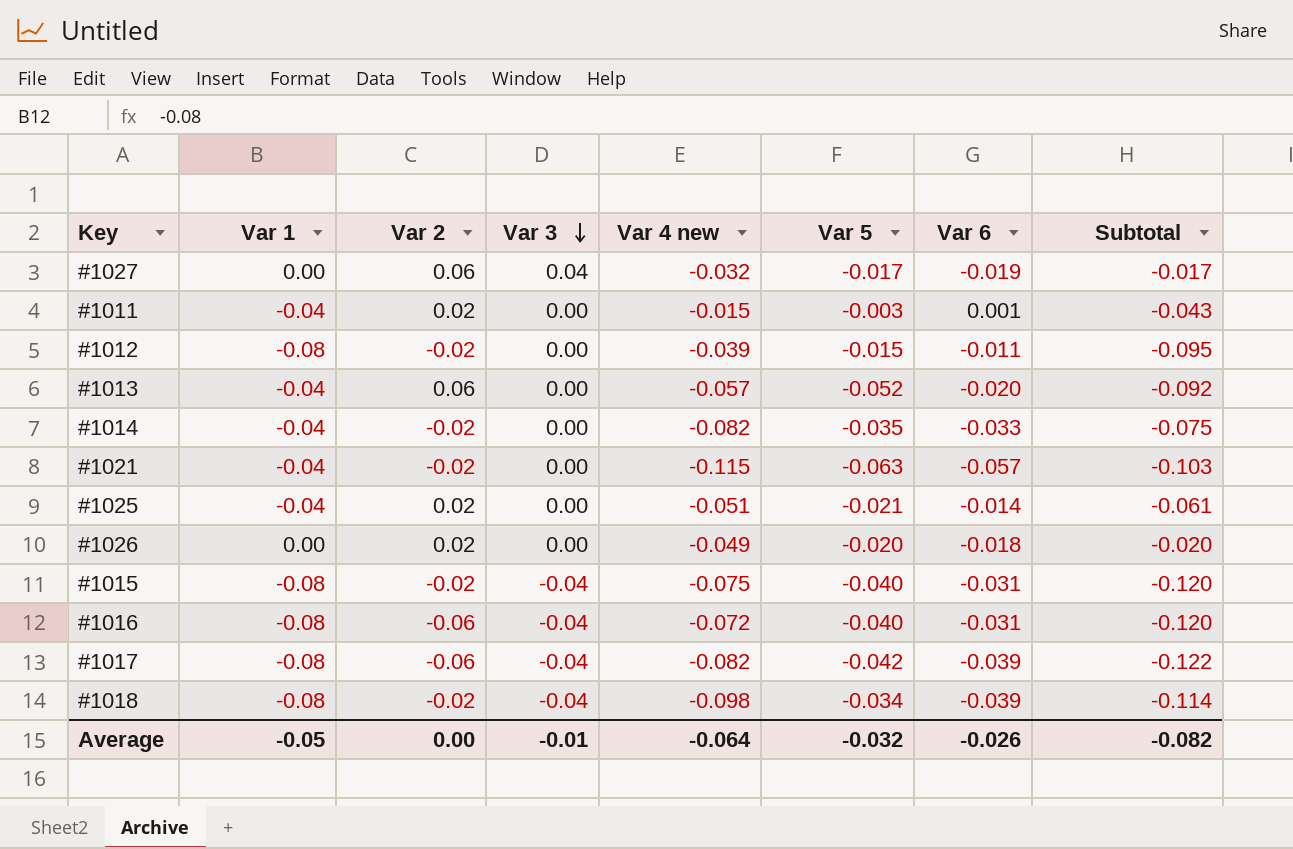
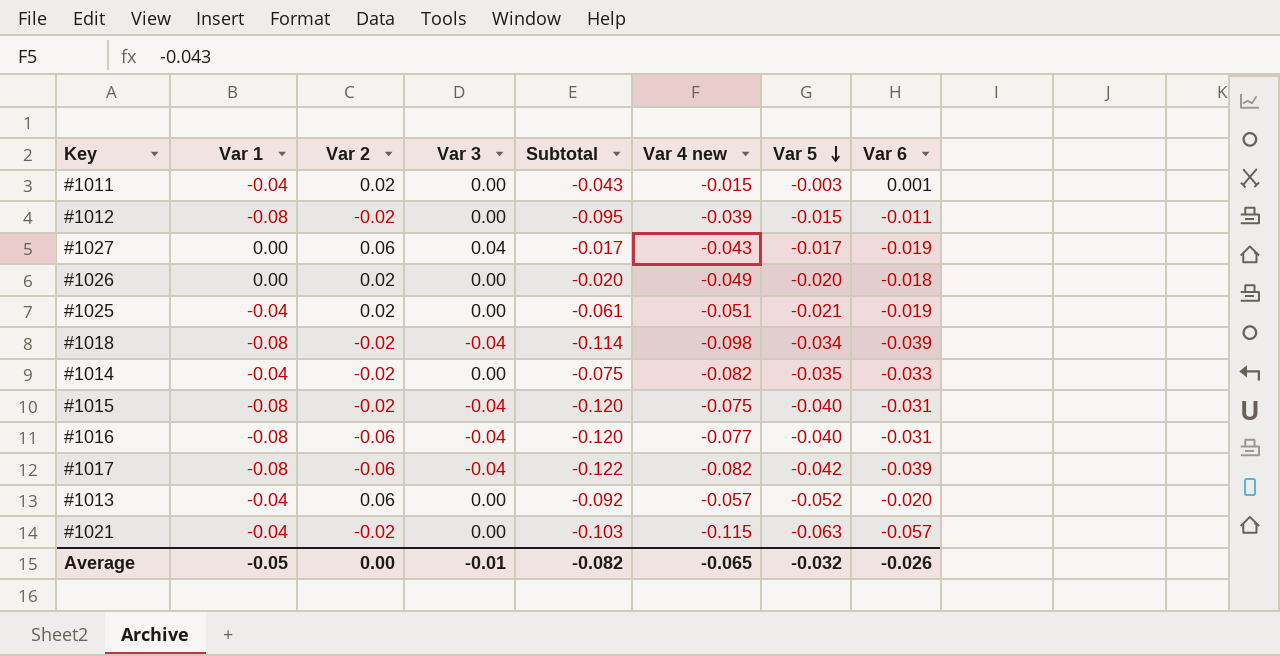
row order: Var 3 descending -> Var 5 descending
column Subtotal | position: 8 -> 5
#1027 | Var 4 new: -0.032 -> -0.043
#1025 | Var 6: -0.014 -> -0.019
#1016 | Var 4 new: -0.072 -> -0.077
Average | Var 4 new: -0.064 -> -0.065

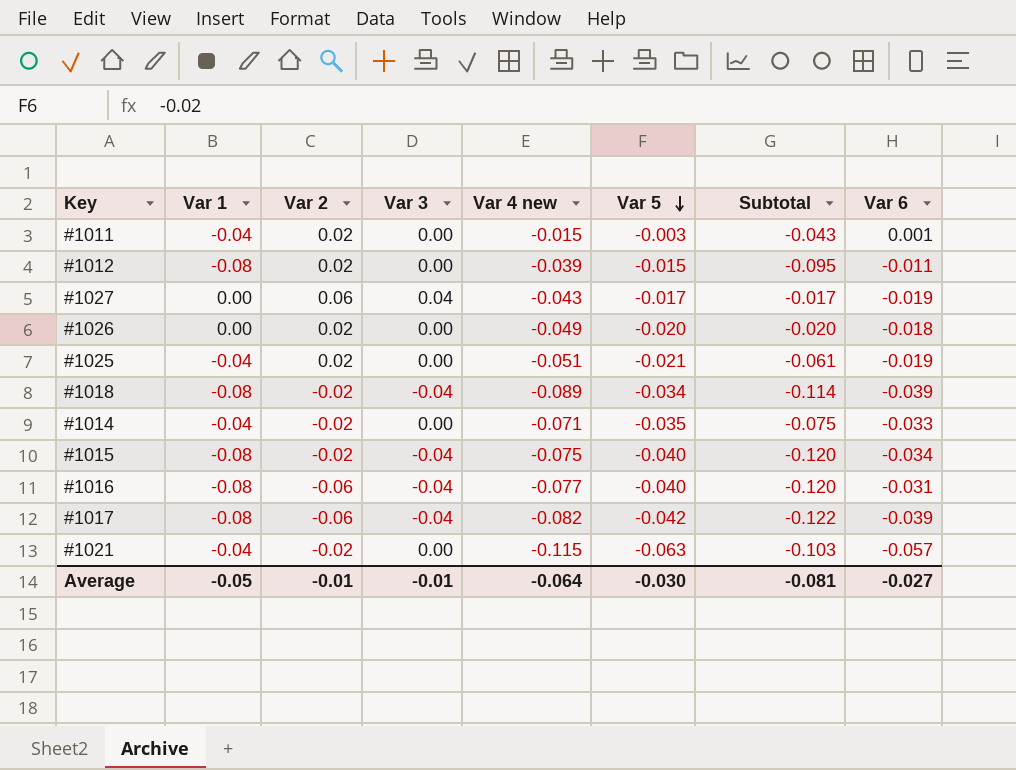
column Subtotal | position: 5 -> 7
row #1013: -0.04 | 0.06 | 0.00 | -0.092 | -0.057 | -0.052 | -0.020 -> none
#1012 | Var 2: -0.02 -> 0.02
#1018 | Var 4 new: -0.098 -> -0.089
#1014 | Var 4 new: -0.082 -> -0.071
#1015 | Var 6: -0.031 -> -0.034
Average | Var 2: 0.00 -> -0.01
Average | Var 4 new: -0.065 -> -0.064
Average | Var 5: -0.032 -> -0.030
Average | Subtotal: -0.082 -> -0.081
Average | Var 6: -0.026 -> -0.027

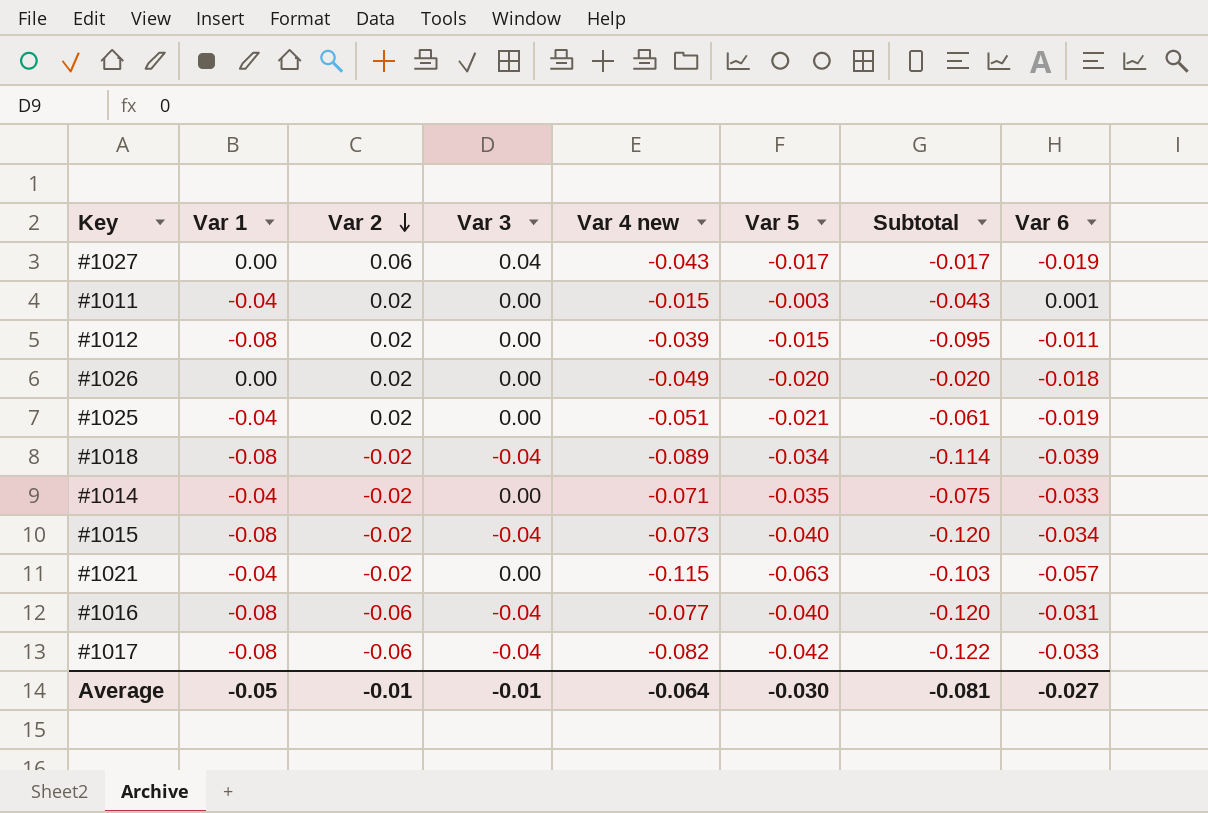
row order: Var 5 descending -> Var 2 descending
#1015 | Var 4 new: -0.075 -> -0.073
#1017 | Var 6: -0.039 -> -0.033

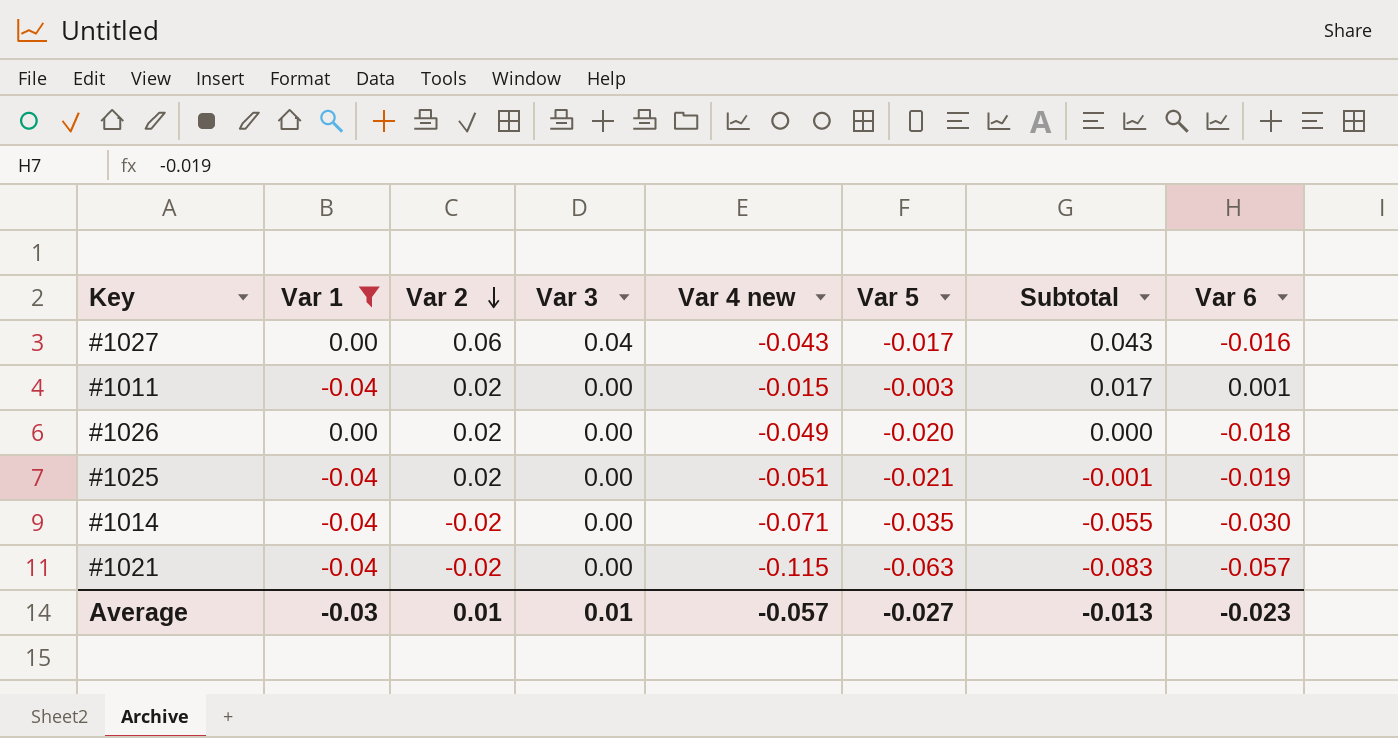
filter: none -> Var 1 != -0.08
column Subtotal | formula: [Var 1] + [Var 5] -> [Var 2] + [Var 5]
#1027 | Var 6: -0.019 -> -0.016
#1014 | Var 6: -0.033 -> -0.030
Average | Var 1: -0.05 -> -0.03
Average | Var 2: -0.01 -> 0.01
Average | Var 3: -0.01 -> 0.01
Average | Var 4 new: -0.064 -> -0.057
Average | Var 5: -0.030 -> -0.027
Average | Subtotal: -0.081 -> -0.013
Average | Var 6: -0.027 -> -0.023

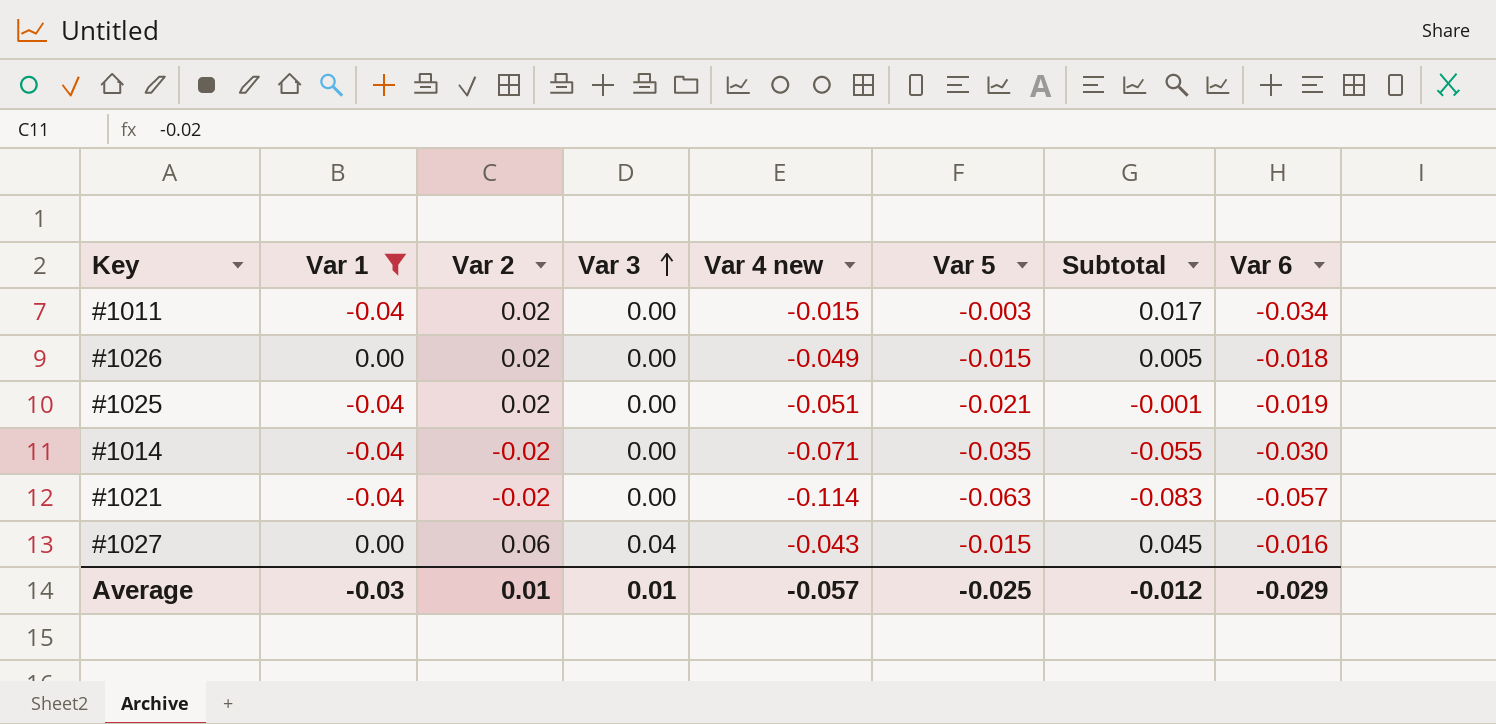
row order: Var 2 descending -> Var 3 ascending
#1011 | Var 6: 0.001 -> -0.034
#1026 | Var 5: -0.020 -> -0.015
#1026 | Subtotal: 0.000 -> 0.005
#1021 | Var 4 new: -0.115 -> -0.114
#1027 | Var 5: -0.017 -> -0.015
#1027 | Subtotal: 0.043 -> 0.045
Average | Var 5: -0.027 -> -0.025
Average | Subtotal: -0.013 -> -0.012
Average | Var 6: -0.023 -> -0.029

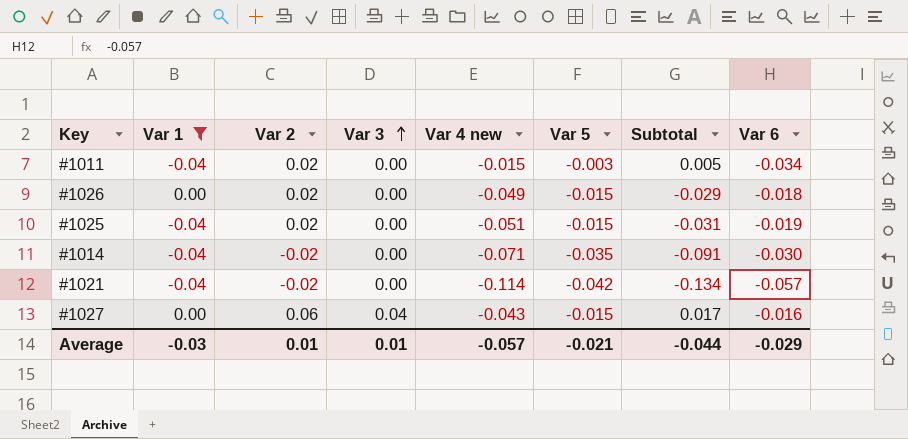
column Subtotal | formula: [Var 2] + [Var 5] -> [Var 2] + [Var 4 new]
#1025 | Var 5: -0.021 -> -0.015
#1021 | Var 5: -0.063 -> -0.042
Average | Var 5: -0.025 -> -0.021
Average | Subtotal: -0.012 -> -0.044

